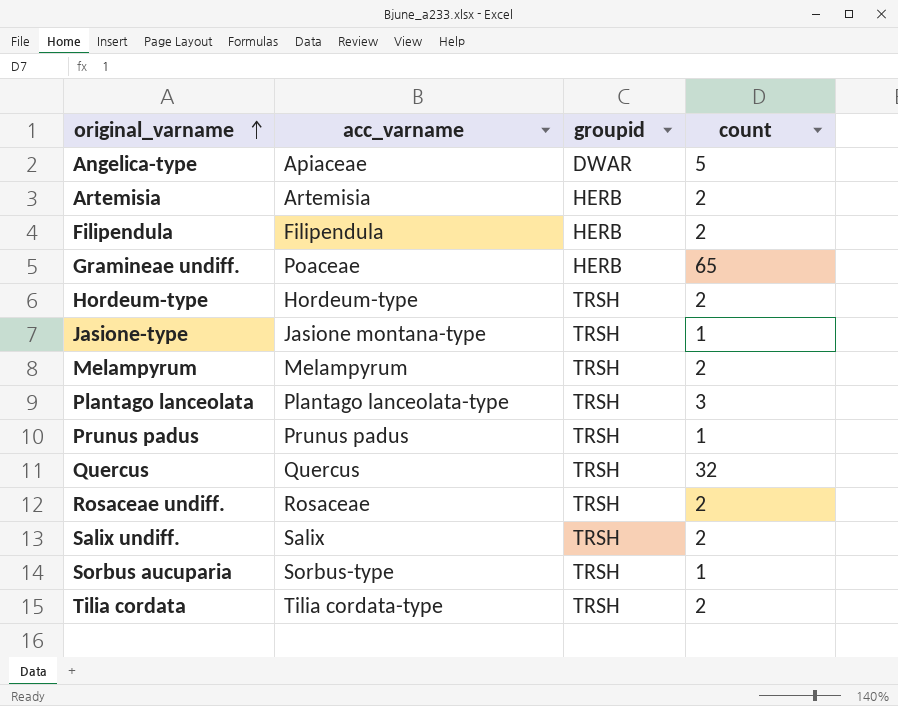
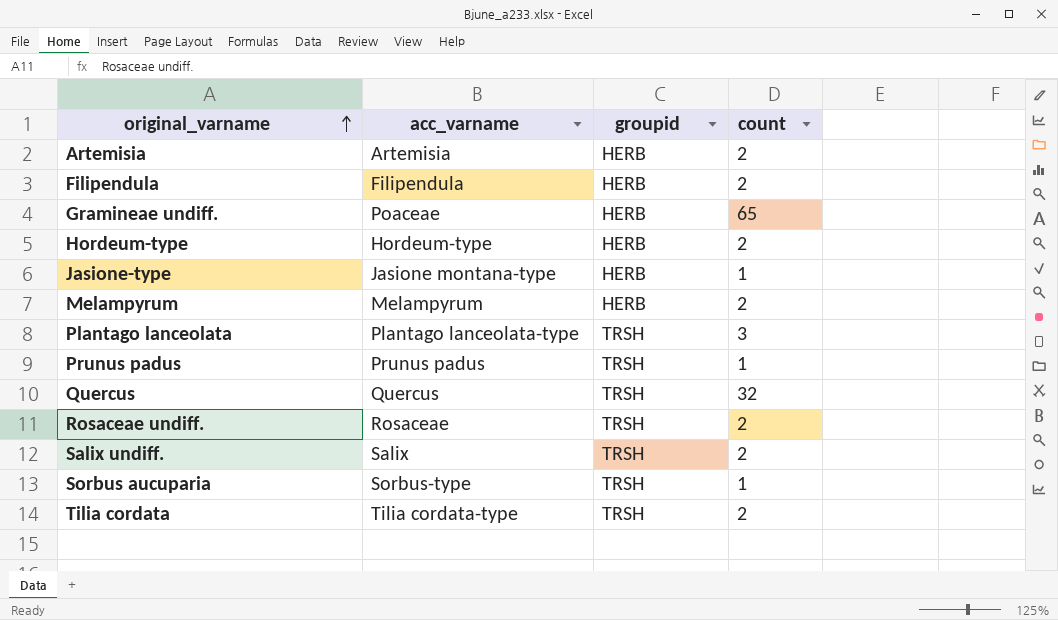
row Angelica-type: Apiaceae | DWAR | 5 -> none
Hordeum-type | groupid: TRSH -> HERB
Jasione-type | groupid: TRSH -> HERB
Melampyrum | groupid: TRSH -> HERB

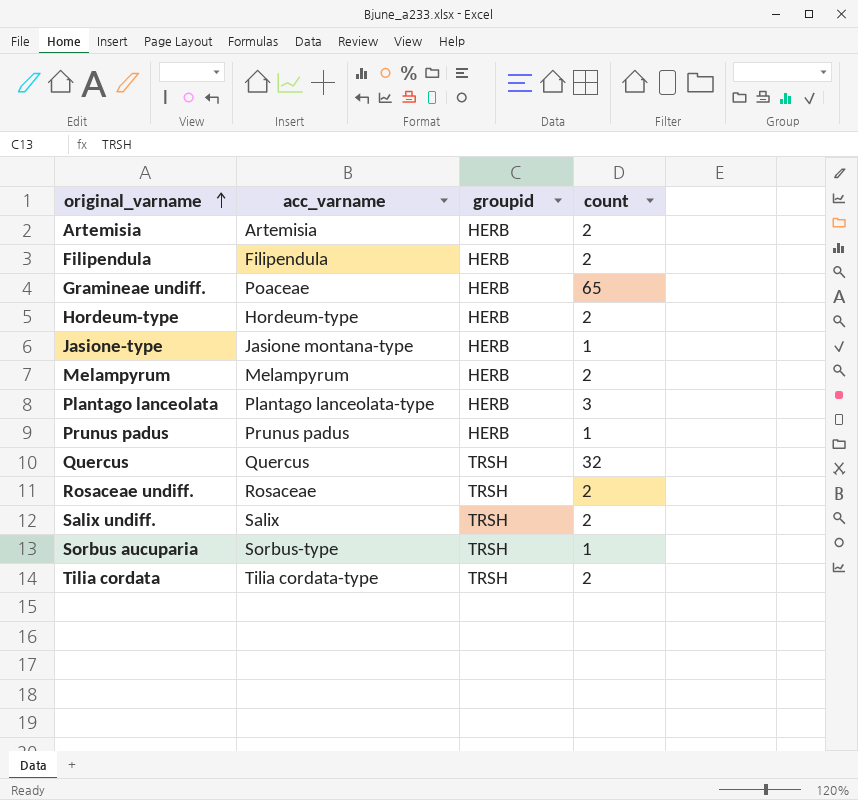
Plantago lanceolata | groupid: TRSH -> HERB
Prunus padus | groupid: TRSH -> HERB

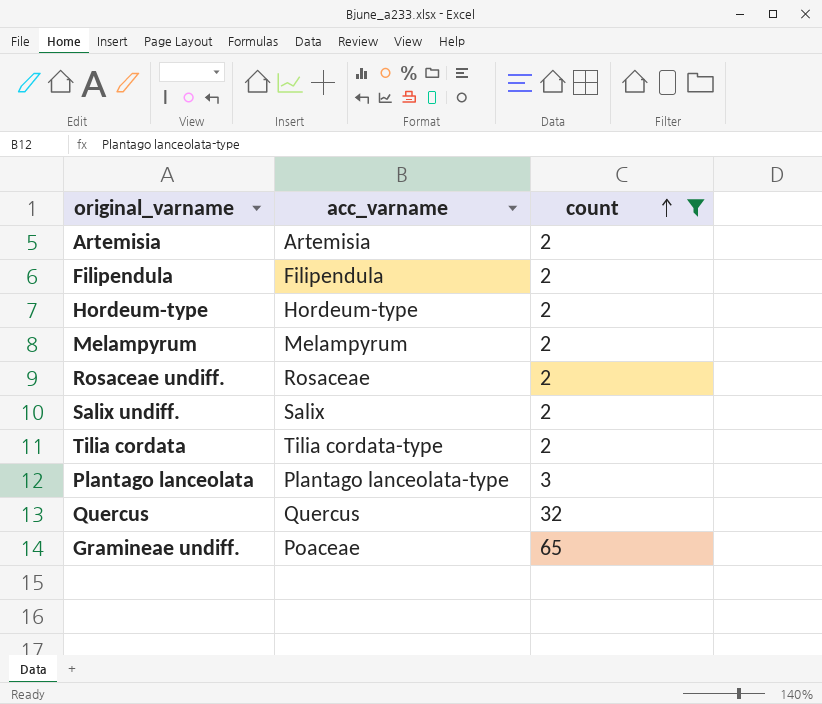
filter: none -> count != 1
row order: original_varname ascending -> count ascending
column groupid | position: 3 -> none

